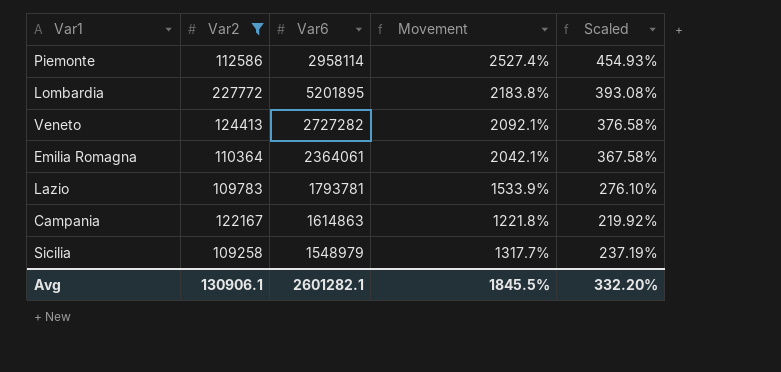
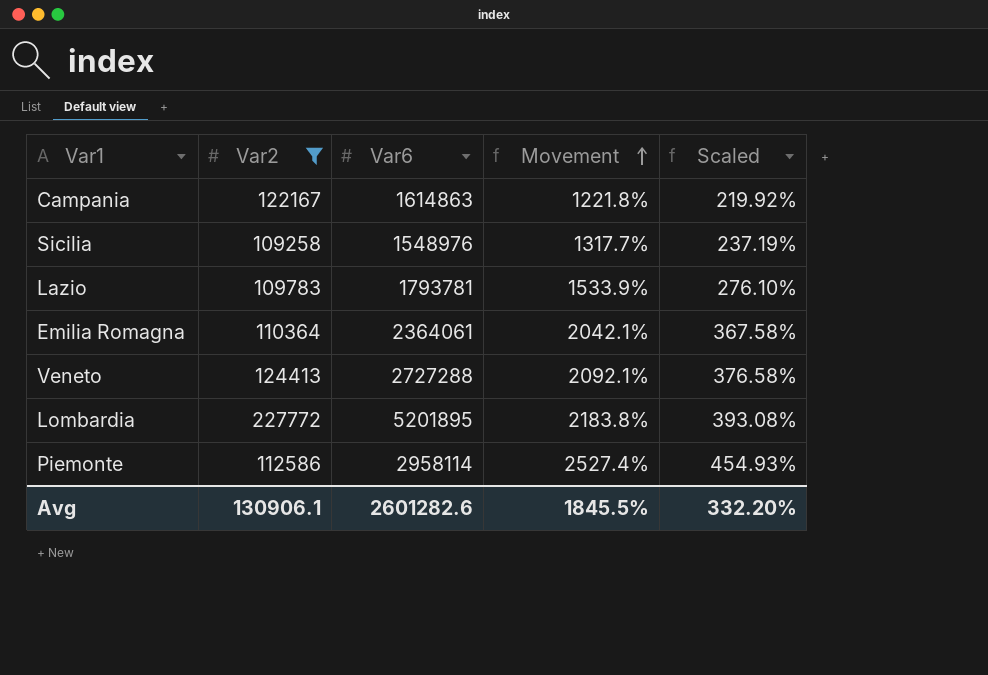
row order: none -> Movement ascending
Sicilia | Var6: 1548979 -> 1548976
Veneto | Var6: 2727282 -> 2727288
Avg | Var6: 2601282.1 -> 2601282.6

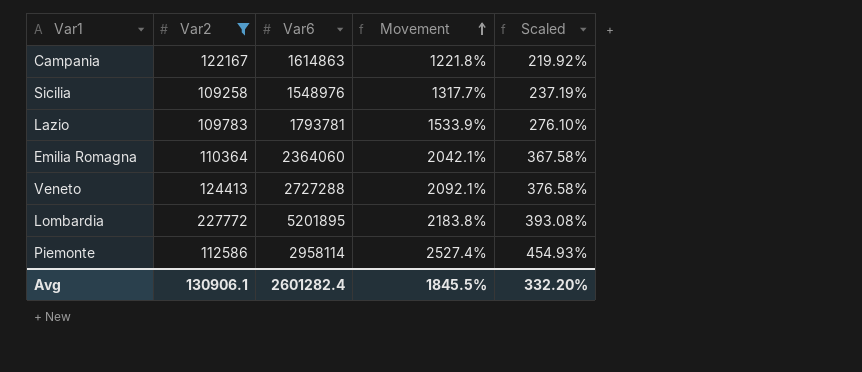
Emilia Romagna | Var6: 2364061 -> 2364060
Avg | Var6: 2601282.6 -> 2601282.4

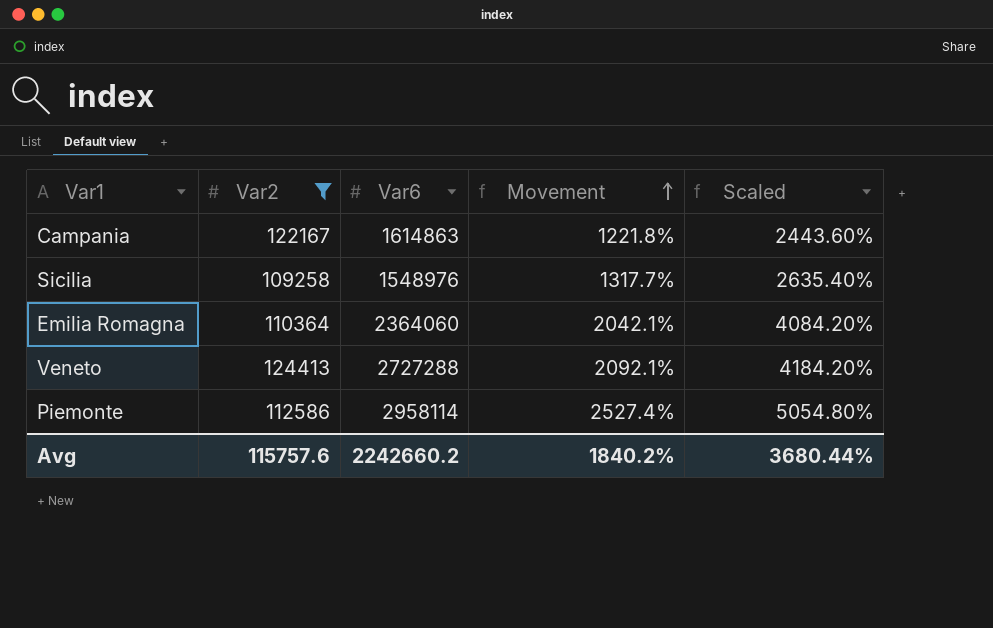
column Scaled | formula: [Movement] * 0.18 -> [Movement] * 2
row Lazio: 109783 | 1793781 | 1533.9% | 276.10% -> none
row Lombardia: 227772 | 5201895 | 2183.8% | 393.08% -> none
Avg | Var2: 130906.1 -> 115757.6
Avg | Var6: 2601282.4 -> 2242660.2
Avg | Movement: 1845.5% -> 1840.2%
Avg | Scaled: 332.20% -> 3680.44%

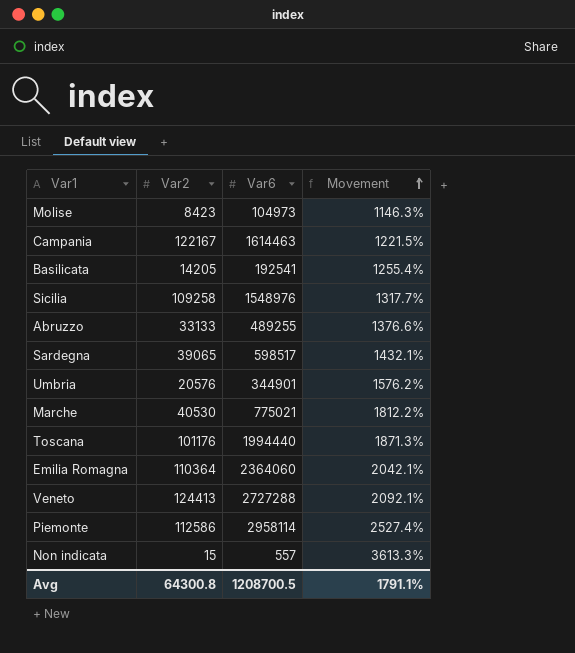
filter: Var2 >= 109258 -> none
column Scaled | formula: [Movement] * 2 -> none
Campania | Var6: 1614863 -> 1614463
Campania | Movement: 1221.8% -> 1221.5%
Avg | Var2: 115757.6 -> 64300.8
Avg | Var6: 2242660.2 -> 1208700.5
Avg | Movement: 1840.2% -> 1791.1%

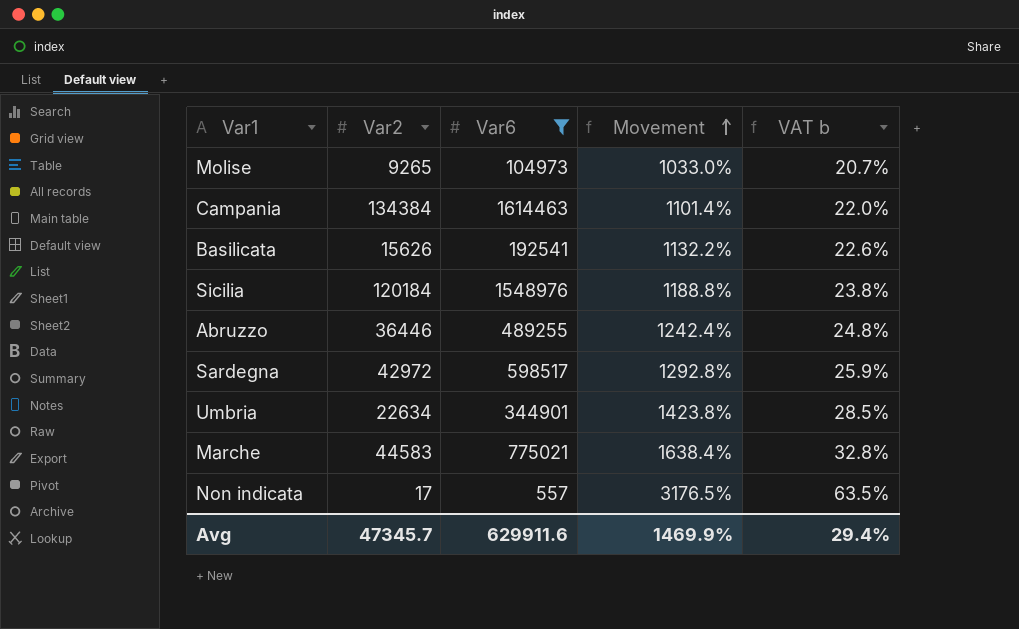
filter: none -> Var6 <= 1614463
column VAT b | formula: none -> [Movement] * 0.02
Molise | Var2: 8423 -> 9265
Molise | Movement: 1146.3% -> 1033.0%
Campania | Var2: 122167 -> 134384
Campania | Movement: 1221.5% -> 1101.4%
Basilicata | Var2: 14205 -> 15626
Basilicata | Movement: 1255.4% -> 1132.2%
Sicilia | Var2: 109258 -> 120184
Sicilia | Movement: 1317.7% -> 1188.8%
Abruzzo | Var2: 33133 -> 36446
Abruzzo | Movement: 1376.6% -> 1242.4%
Sardegna | Var2: 39065 -> 42972
Sardegna | Movement: 1432.1% -> 1292.8%
Umbria | Var2: 20576 -> 22634
Umbria | Movement: 1576.2% -> 1423.8%
Marche | Var2: 40530 -> 44583
Marche | Movement: 1812.2% -> 1638.4%
Non indicata | Var2: 15 -> 17
Non indicata | Movement: 3613.3% -> 3176.5%
Avg | Var2: 64300.8 -> 47345.7
Avg | Var6: 1208700.5 -> 629911.6
Avg | Movement: 1791.1% -> 1469.9%

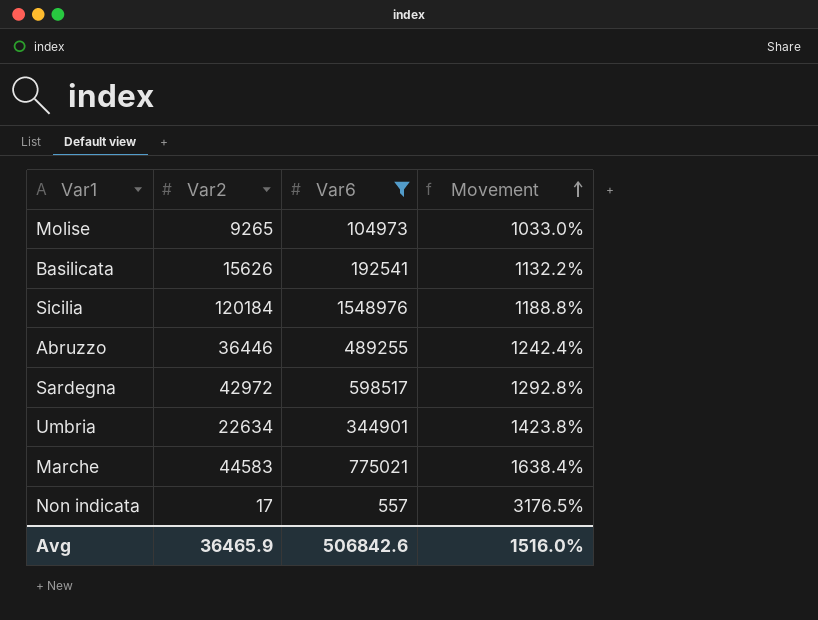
column VAT b | formula: [Movement] * 0.02 -> none
row Campania: 134384 | 1614463 | 1101.4% | 22.0% -> none
Avg | Var2: 47345.7 -> 36465.9
Avg | Var6: 629911.6 -> 506842.6
Avg | Movement: 1469.9% -> 1516.0%

